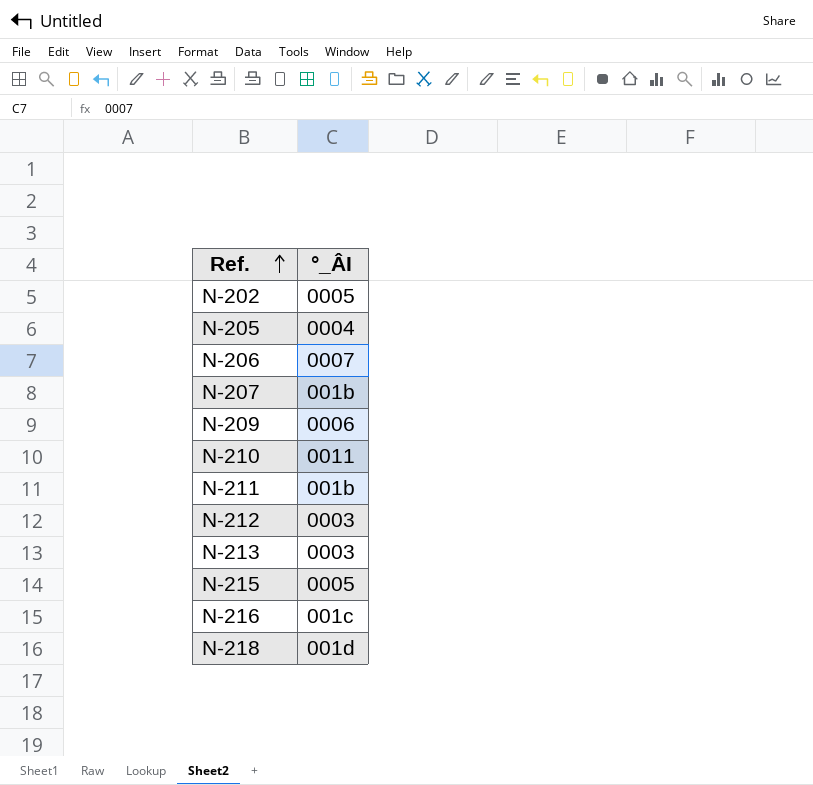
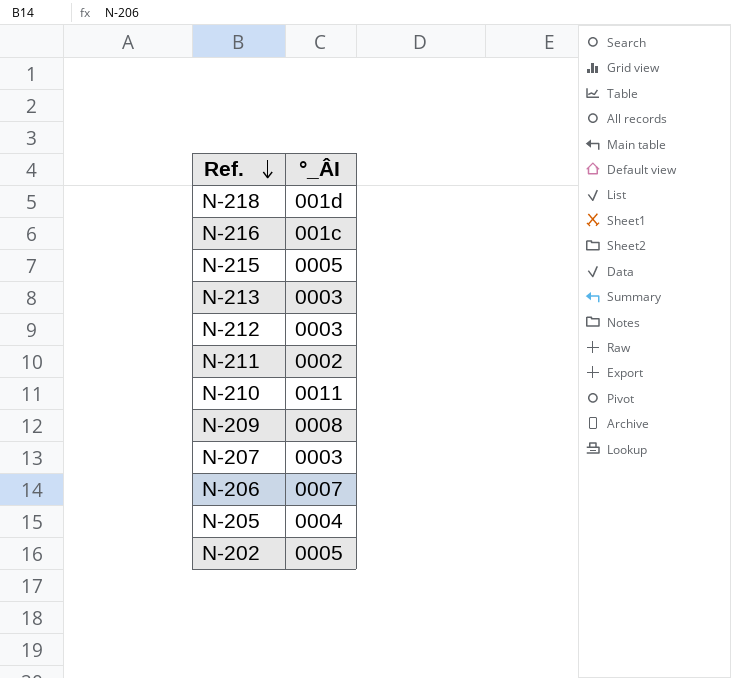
row order: Ref. ascending -> Ref. descending
N-211 | °_ÂI: 001b -> 0002
N-209 | °_ÂI: 0006 -> 0008
N-207 | °_ÂI: 001b -> 0003

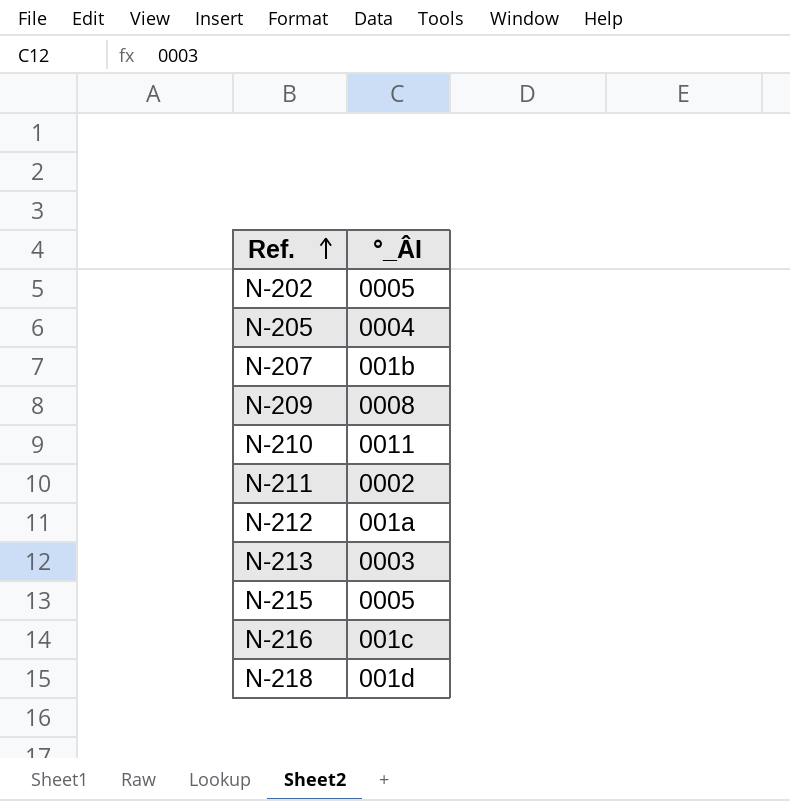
row order: Ref. descending -> Ref. ascending
row N-206: 0007 -> none
N-207 | °_ÂI: 0003 -> 001b
N-212 | °_ÂI: 0003 -> 001a

